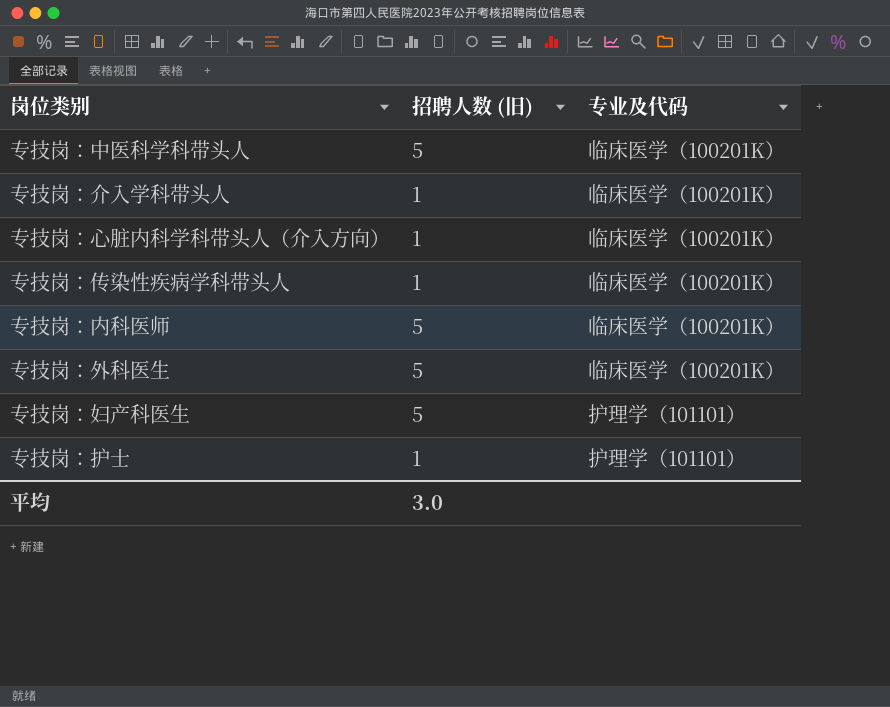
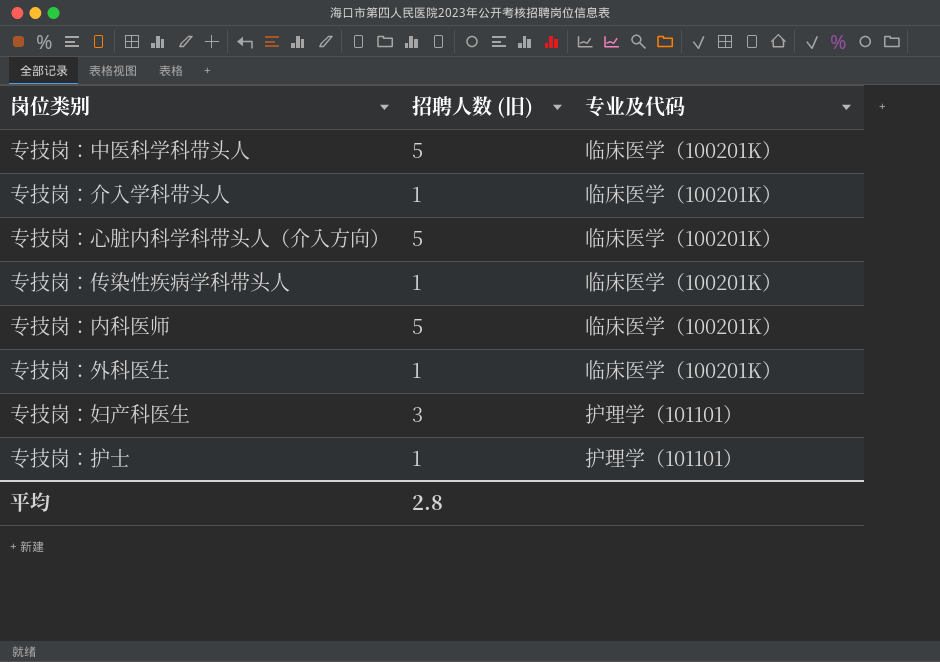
专技岗：心脏内科学科带头人（介入方向） | 招聘人数 (旧): 1 -> 5
专技岗：外科医生 | 招聘人数 (旧): 5 -> 1
专技岗：妇产科医生 | 招聘人数 (旧): 5 -> 3
平均 | 招聘人数 (旧): 3.0 -> 2.8

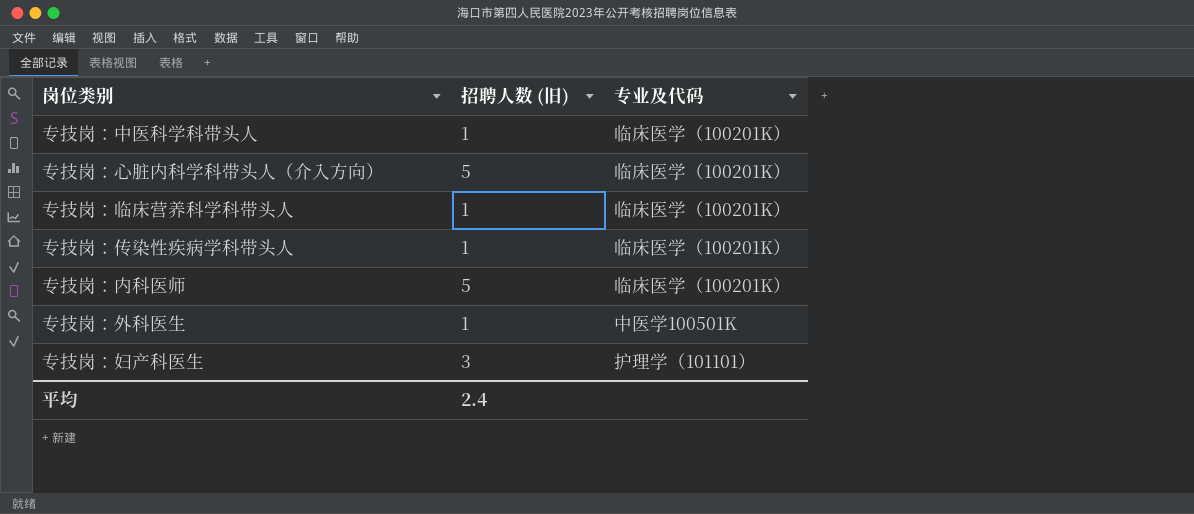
row 专技岗：介入学科带头人: 1 | 临床医学（100201K） -> none
row 专技岗：护士: 1 | 护理学（101101） -> none
专技岗：中医科学科带头人 | 招聘人数 (旧): 5 -> 1
row 专技岗：临床营养科学科带头人: none -> 1 | 临床医学（100201K）
专技岗：外科医生 | 专业及代码: 临床医学（100201K） -> 中医学100501K
平均 | 招聘人数 (旧): 2.8 -> 2.4

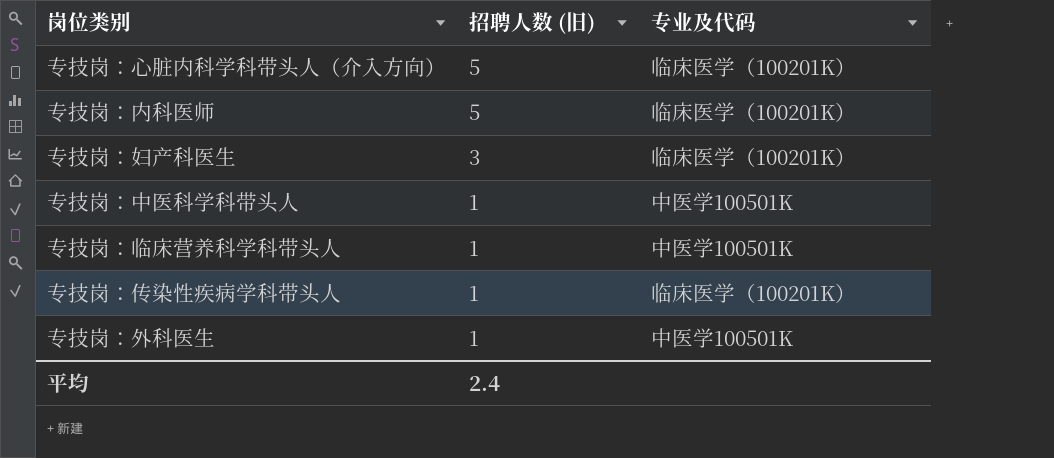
row order: none -> 招聘人数 (旧) descending
专技岗：妇产科医生 | 专业及代码: 护理学（101101） -> 临床医学（100201K）
专技岗：中医科学科带头人 | 专业及代码: 临床医学（100201K） -> 中医学100501K
专技岗：临床营养科学科带头人 | 专业及代码: 临床医学（100201K） -> 中医学100501K

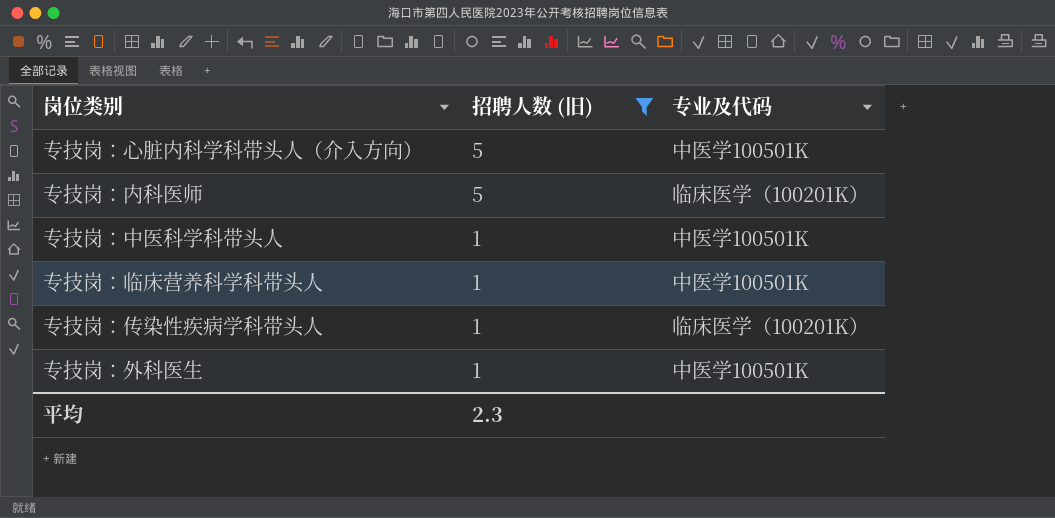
filter: none -> 招聘人数 (旧) != 3
专技岗：心脏内科学科带头人（介入方向） | 专业及代码: 临床医学（100201K） -> 中医学100501K
平均 | 招聘人数 (旧): 2.4 -> 2.3

